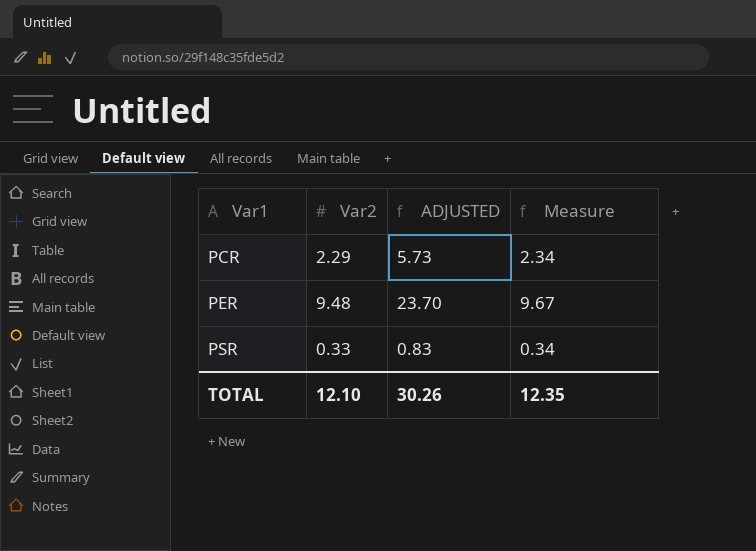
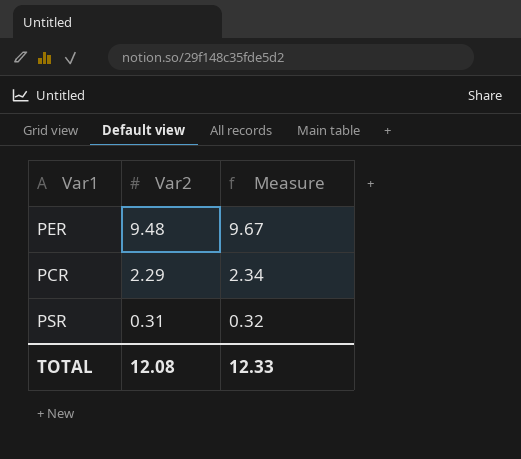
row order: Var1 ascending -> Var2 descending
column ADJUSTED | formula: [Var2] * 2.5 -> none
PSR | Var2: 0.33 -> 0.31
PSR | Measure: 0.34 -> 0.32
TOTAL | Var2: 12.10 -> 12.08
TOTAL | Measure: 12.35 -> 12.33

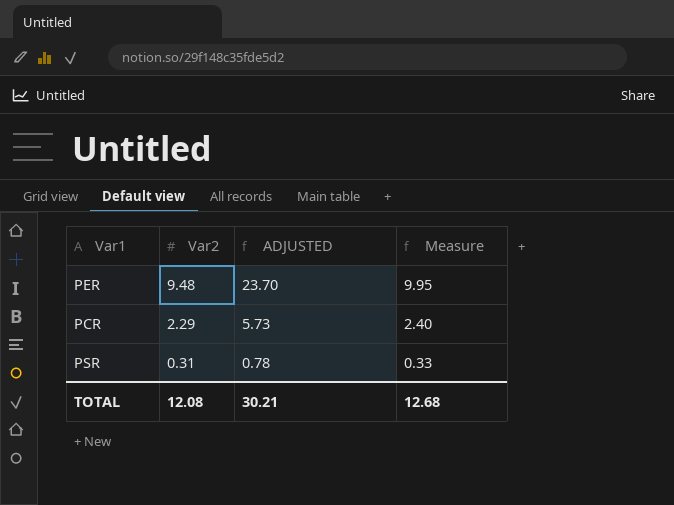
column ADJUSTED | formula: none -> [Var2] * 2.5
column Measure | formula: [Var2] * 1.02 -> [Var2] * 1.05
TOTAL | Measure: 12.33 -> 12.68

